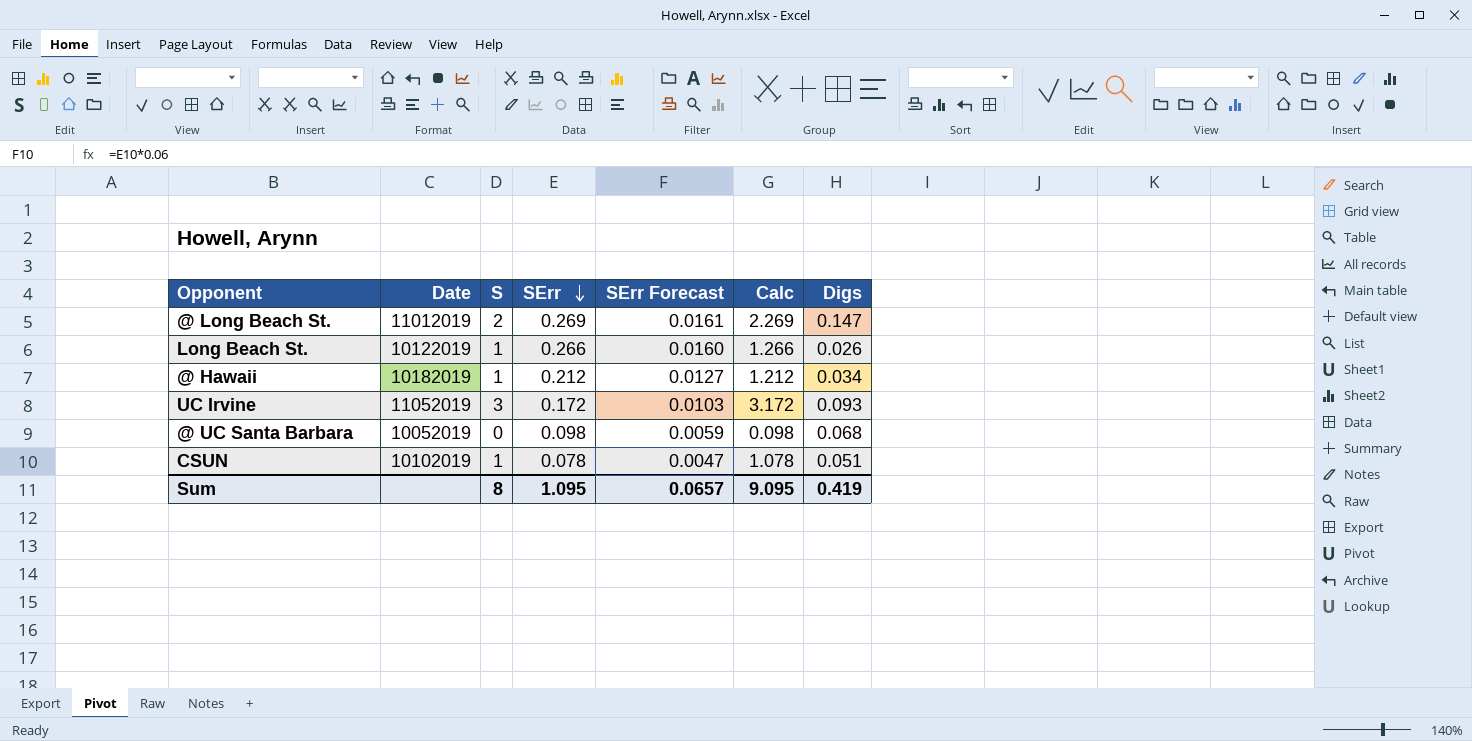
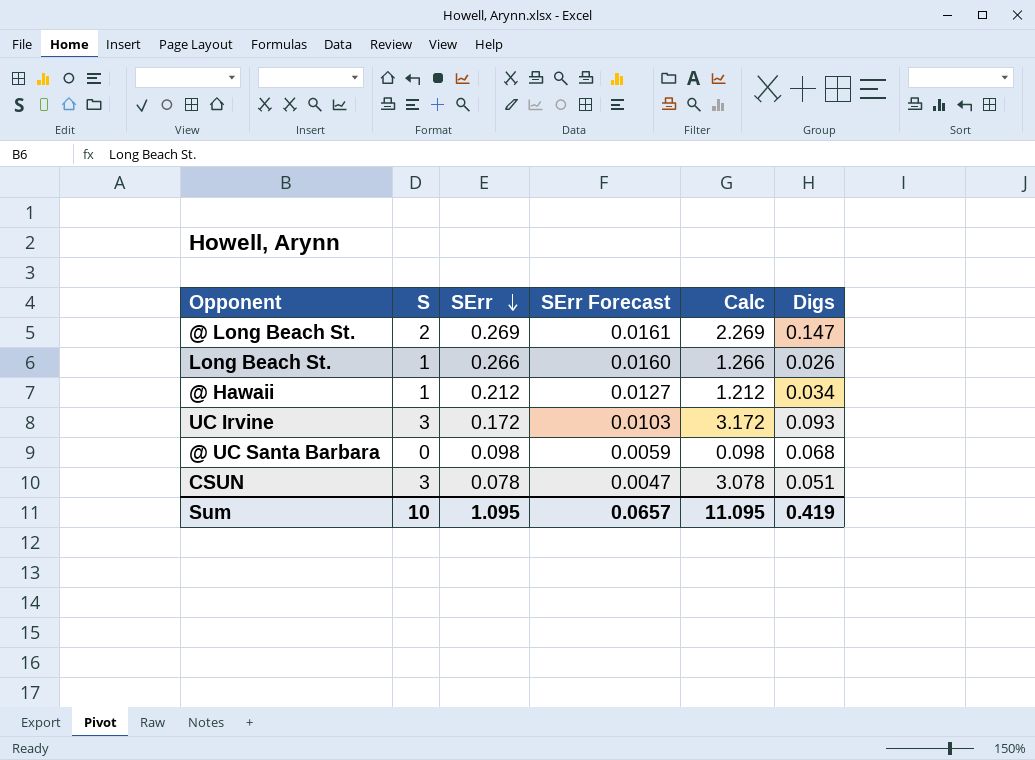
column Date | position: 2 -> none
CSUN | S: 1 -> 3
CSUN | Calc: 1.078 -> 3.078
Sum | S: 8 -> 10
Sum | Calc: 9.095 -> 11.095

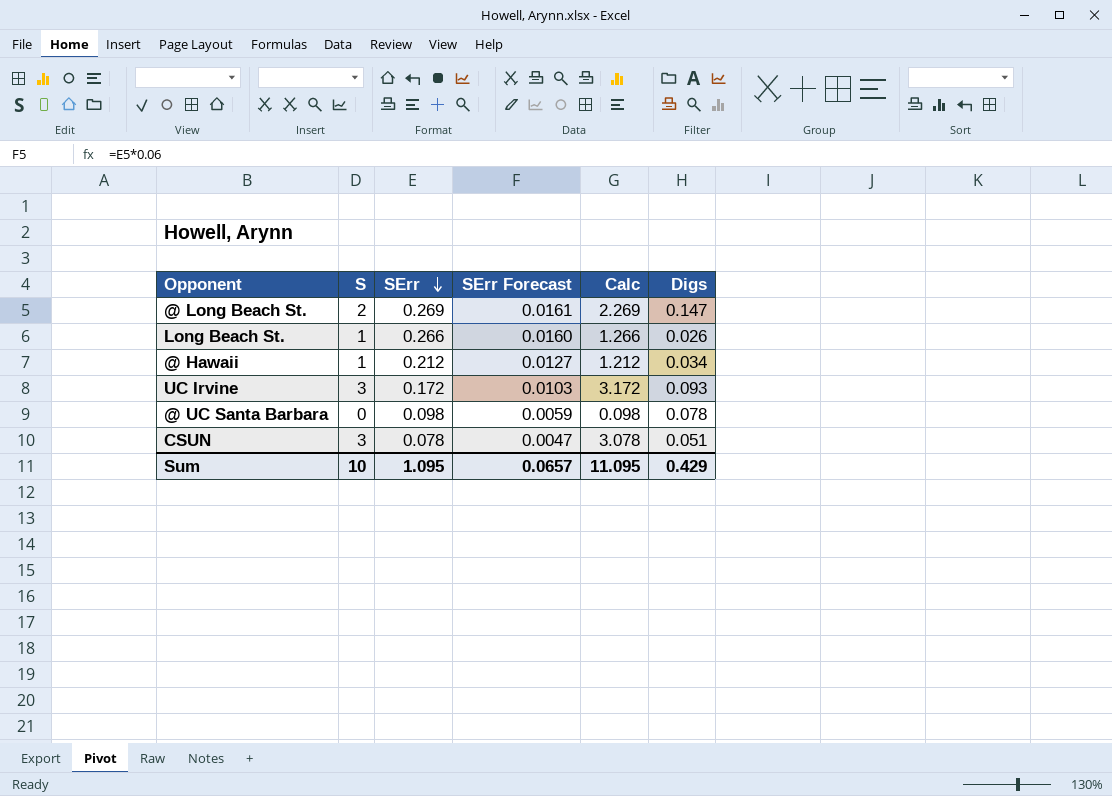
@ UC Santa Barbara | Digs: 0.068 -> 0.078
Sum | Digs: 0.419 -> 0.429

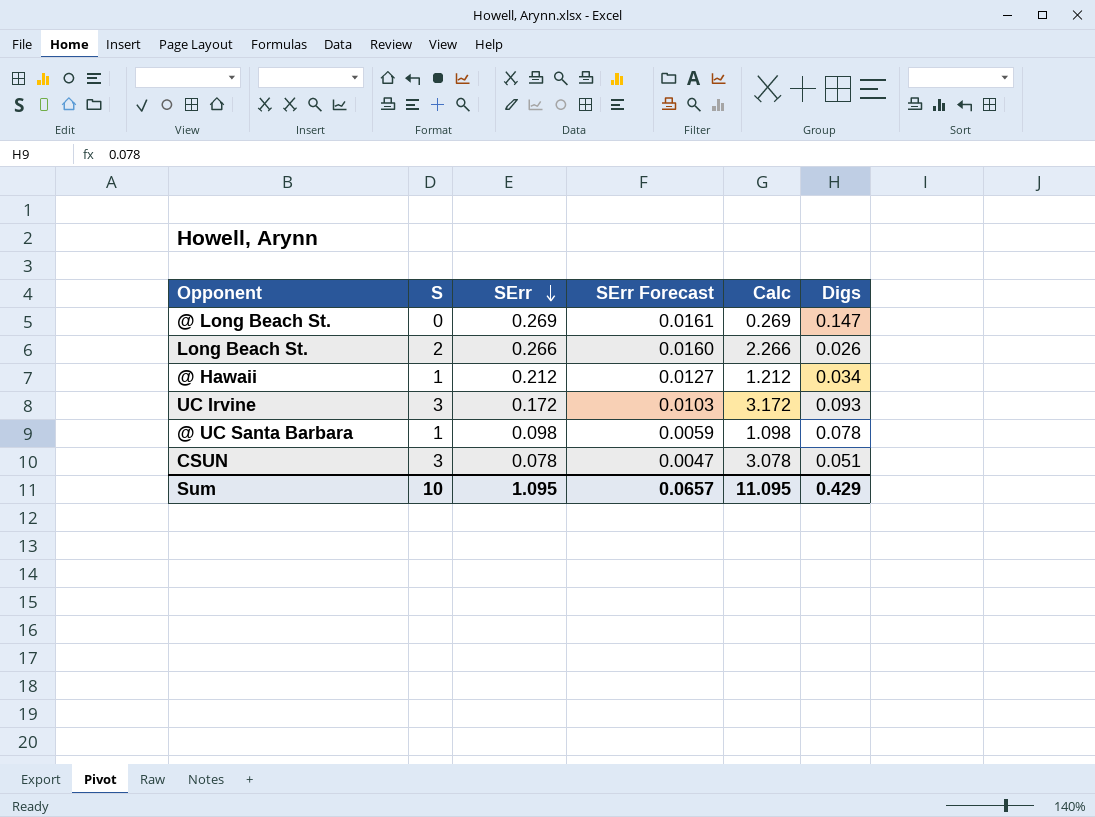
@ Long Beach St. | S: 2 -> 0
@ Long Beach St. | Calc: 2.269 -> 0.269
Long Beach St. | S: 1 -> 2
Long Beach St. | Calc: 1.266 -> 2.266
@ UC Santa Barbara | S: 0 -> 1
@ UC Santa Barbara | Calc: 0.098 -> 1.098

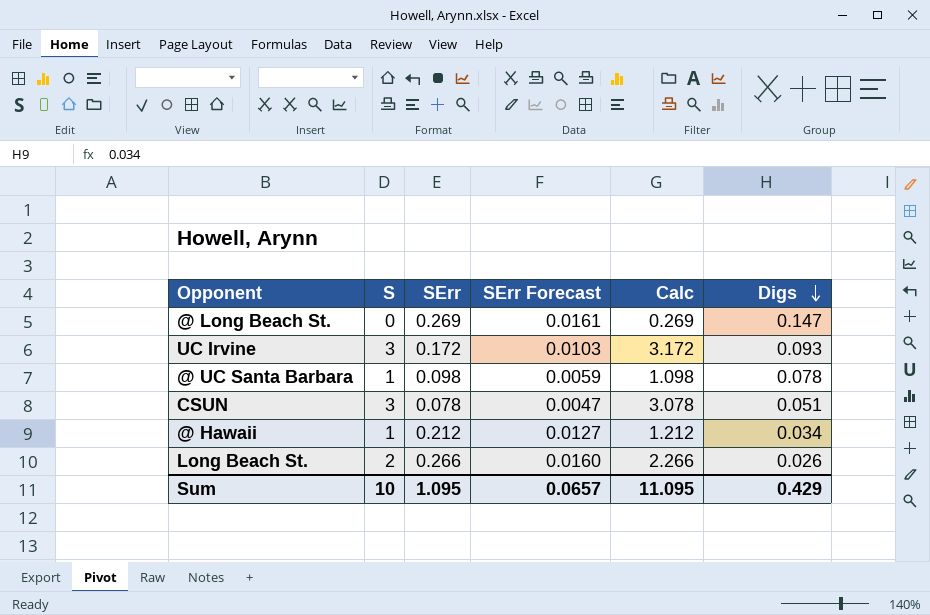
row order: SErr descending -> Digs descending

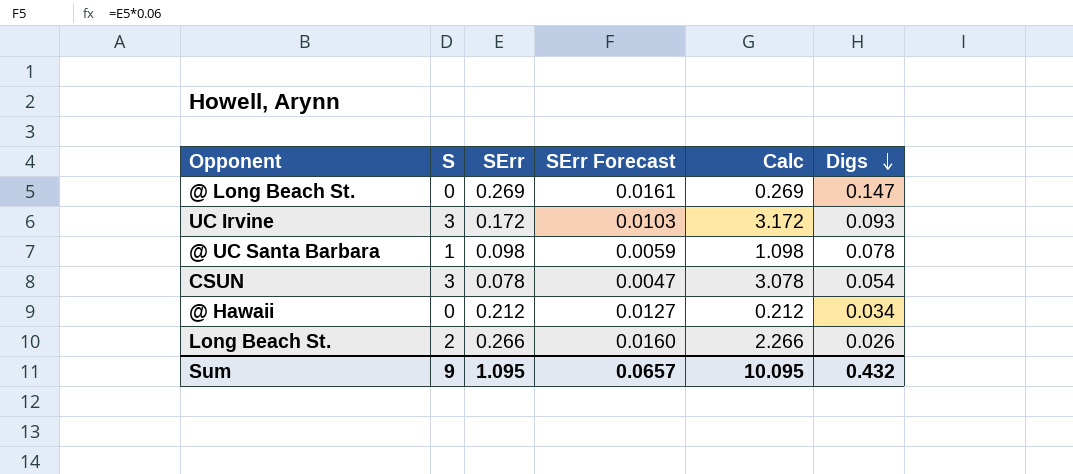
CSUN | Digs: 0.051 -> 0.054
@ Hawaii | S: 1 -> 0
@ Hawaii | Calc: 1.212 -> 0.212
Sum | S: 10 -> 9
Sum | Calc: 11.095 -> 10.095
Sum | Digs: 0.429 -> 0.432

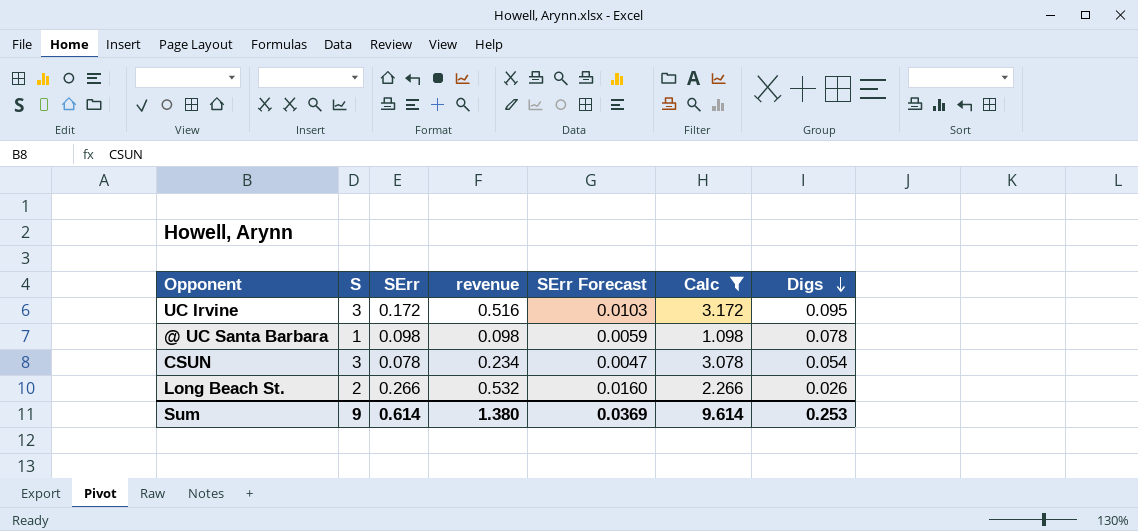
filter: none -> Calc >= 1.098
column revenue | formula: none -> [S] * [SErr]
UC Irvine | Digs: 0.093 -> 0.095
Sum | SErr: 1.095 -> 0.614
Sum | SErr Forecast: 0.0657 -> 0.0369
Sum | Calc: 10.095 -> 9.614
Sum | Digs: 0.432 -> 0.253

